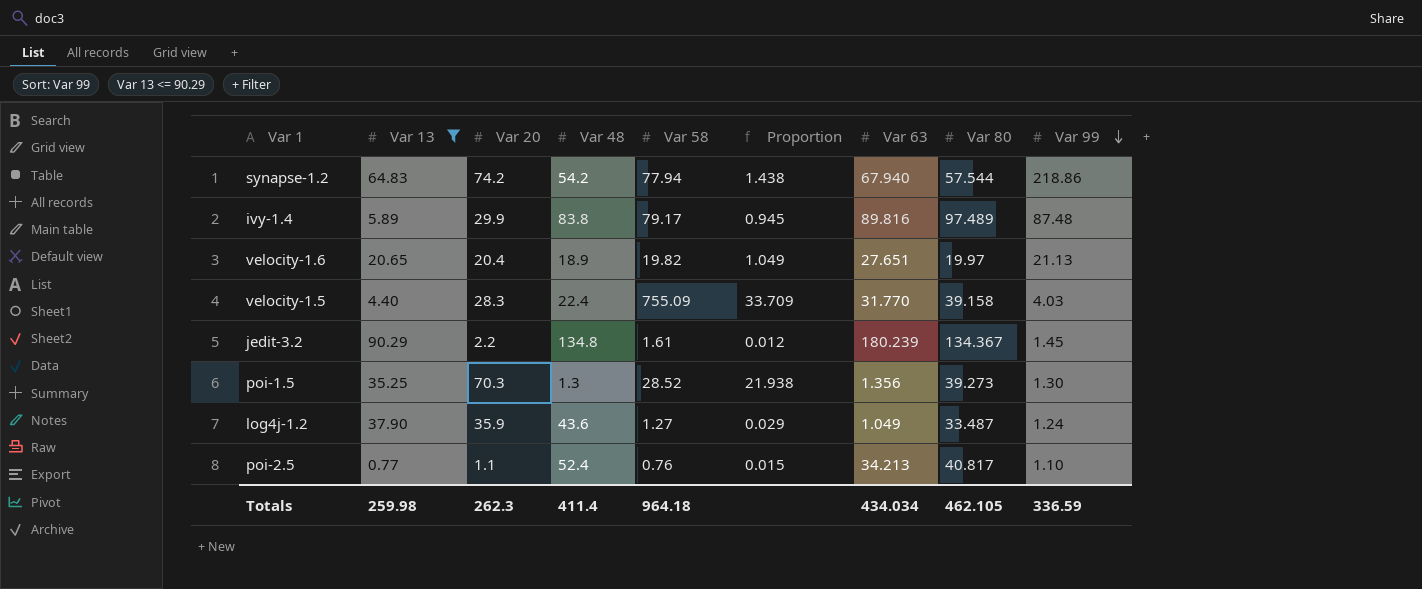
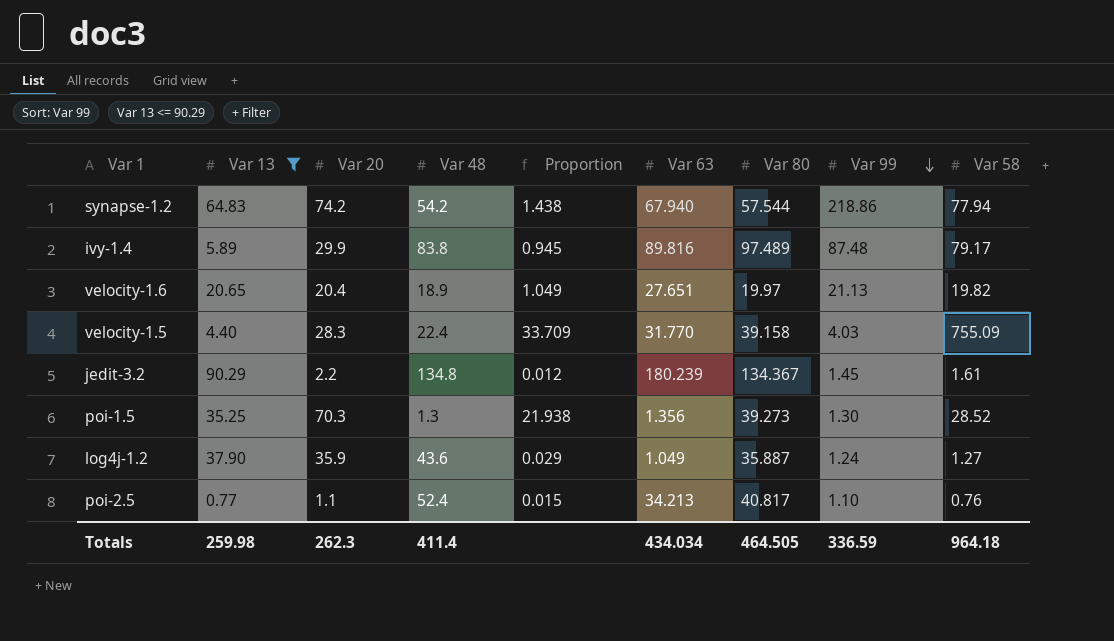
column Var 58 | position: 5 -> 9
log4j-1.2 | Var 80: 33.487 -> 35.887
Totals | Var 80: 462.105 -> 464.505

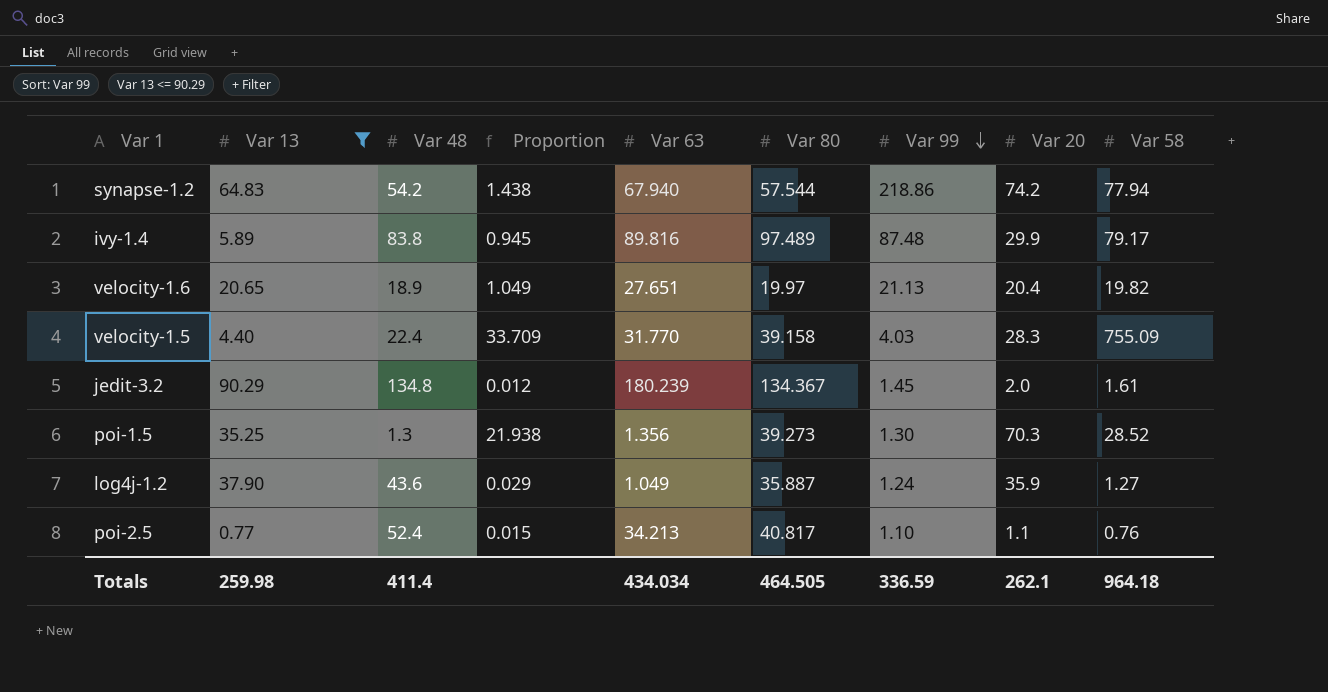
column Var 20 | position: 3 -> 8
jedit-3.2 | Var 20: 2.2 -> 2.0
Totals | Var 20: 262.3 -> 262.1

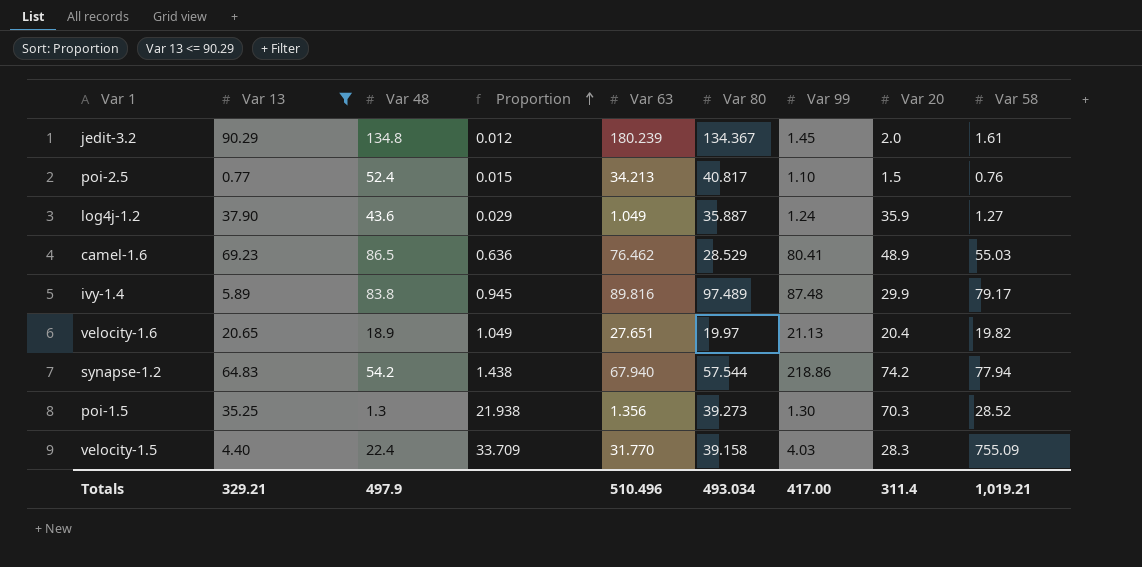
row order: Var 99 descending -> Proportion ascending
poi-2.5 | Var 20: 1.1 -> 1.5
row camel-1.6: none -> 69.23 | 86.5 | 0.636 | 76.462 | 28.529 | 80.41 | 48.9 | 55.03
Totals | Var 13: 259.98 -> 329.21
Totals | Var 48: 411.4 -> 497.9
Totals | Var 63: 434.034 -> 510.496
Totals | Var 80: 464.505 -> 493.034
Totals | Var 99: 336.59 -> 417.00
Totals | Var 20: 262.1 -> 311.4
Totals | Var 58: 964.18 -> 1,019.21

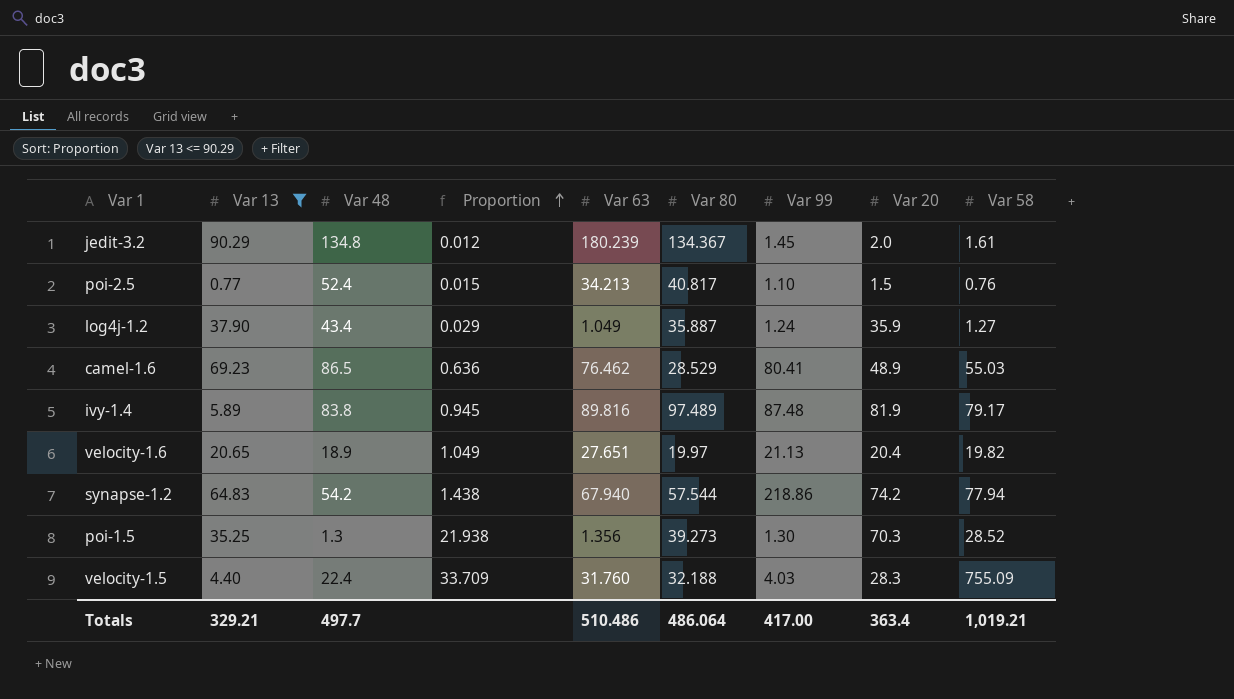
log4j-1.2 | Var 48: 43.6 -> 43.4
ivy-1.4 | Var 20: 29.9 -> 81.9
velocity-1.5 | Var 63: 31.770 -> 31.760
velocity-1.5 | Var 80: 39.158 -> 32.188
Totals | Var 48: 497.9 -> 497.7
Totals | Var 63: 510.496 -> 510.486
Totals | Var 80: 493.034 -> 486.064
Totals | Var 20: 311.4 -> 363.4

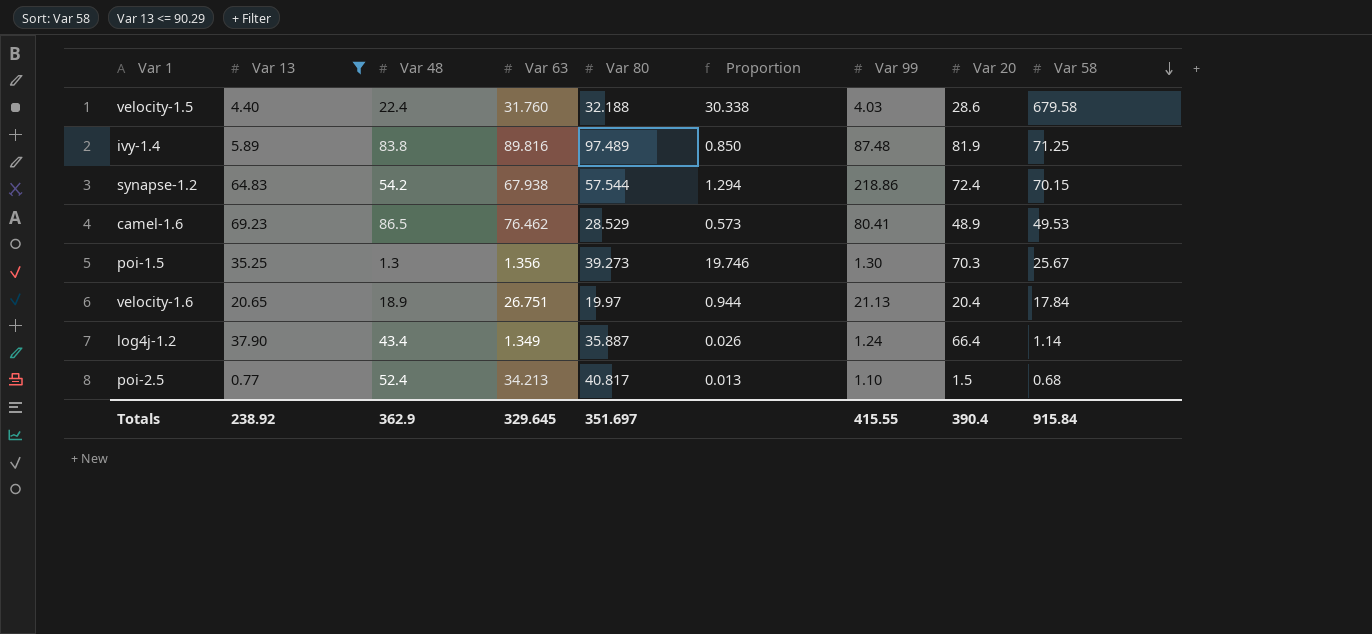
row order: Proportion ascending -> Var 58 descending
column Proportion | position: 4 -> 6
row jedit-3.2: 90.29 | 134.8 | 0.012 | 180.239 | 134.367 | 1.45 | 2.0 | 1.61 -> none
velocity-1.5 | Proportion: 33.709 -> 30.338
velocity-1.5 | Var 20: 28.3 -> 28.6
velocity-1.5 | Var 58: 755.09 -> 679.58
ivy-1.4 | Proportion: 0.945 -> 0.850
ivy-1.4 | Var 58: 79.17 -> 71.25
synapse-1.2 | Var 63: 67.940 -> 67.938
synapse-1.2 | Proportion: 1.438 -> 1.294
synapse-1.2 | Var 20: 74.2 -> 72.4
synapse-1.2 | Var 58: 77.94 -> 70.15
camel-1.6 | Proportion: 0.636 -> 0.573
camel-1.6 | Var 58: 55.03 -> 49.53
poi-1.5 | Proportion: 21.938 -> 19.746
poi-1.5 | Var 58: 28.52 -> 25.67
velocity-1.6 | Var 63: 27.651 -> 26.751
velocity-1.6 | Proportion: 1.049 -> 0.944
velocity-1.6 | Var 58: 19.82 -> 17.84
log4j-1.2 | Var 63: 1.049 -> 1.349
log4j-1.2 | Proportion: 0.029 -> 0.026
log4j-1.2 | Var 20: 35.9 -> 66.4
log4j-1.2 | Var 58: 1.27 -> 1.14
poi-2.5 | Proportion: 0.015 -> 0.013
poi-2.5 | Var 58: 0.76 -> 0.68
Totals | Var 13: 329.21 -> 238.92
Totals | Var 48: 497.7 -> 362.9
Totals | Var 63: 510.486 -> 329.645
Totals | Var 80: 486.064 -> 351.697
Totals | Var 99: 417.00 -> 415.55
Totals | Var 20: 363.4 -> 390.4
Totals | Var 58: 1,019.21 -> 915.84

